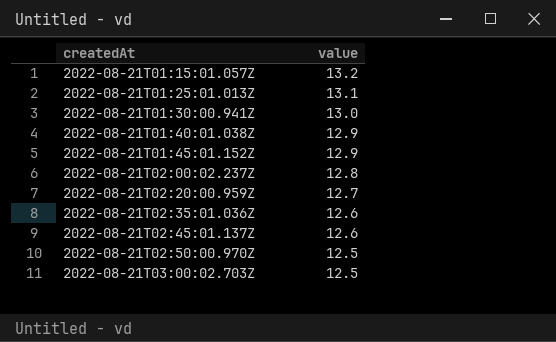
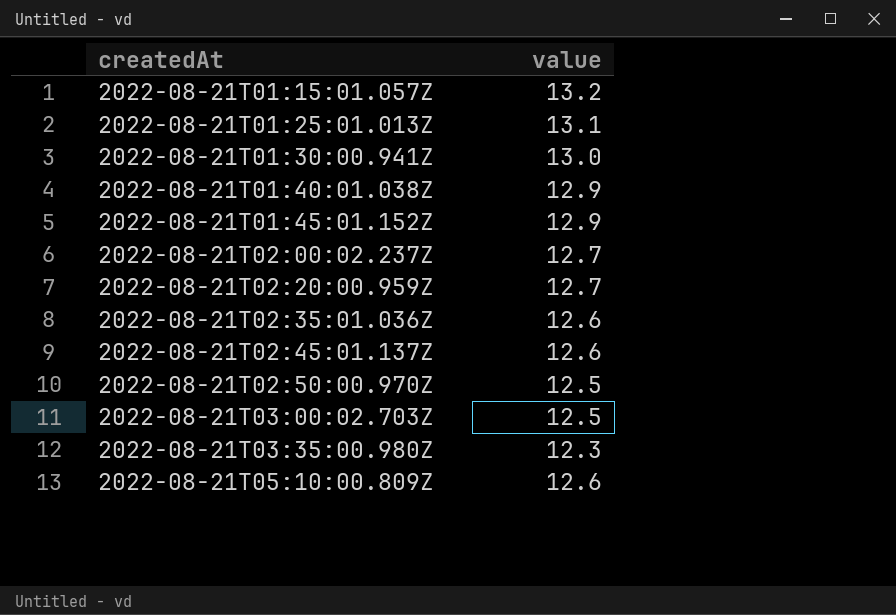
2022-08-21T02:00:02.237Z | value: 12.8 -> 12.7
row 2022-08-21T03:35:00.980Z: none -> 12.3
row 2022-08-21T05:10:00.809Z: none -> 12.6

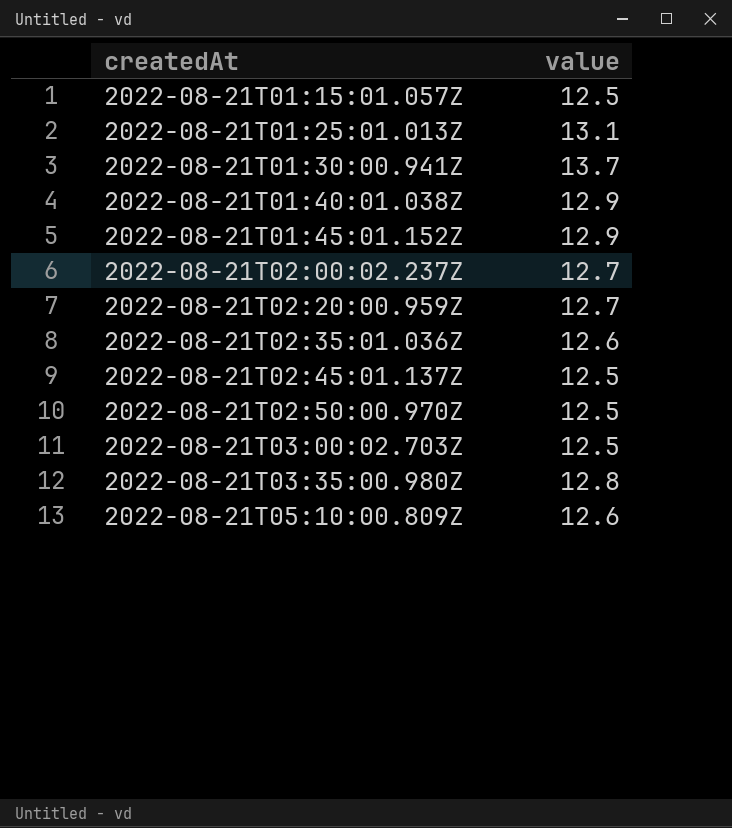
2022-08-21T01:15:01.057Z | value: 13.2 -> 12.5
2022-08-21T01:30:00.941Z | value: 13.0 -> 13.7
2022-08-21T02:45:01.137Z | value: 12.6 -> 12.5
2022-08-21T03:35:00.980Z | value: 12.3 -> 12.8

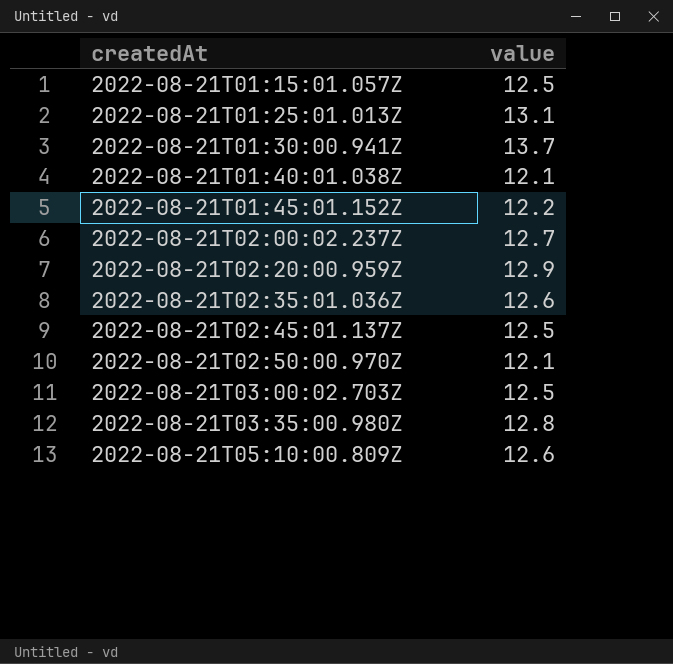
2022-08-21T01:40:01.038Z | value: 12.9 -> 12.1
2022-08-21T01:45:01.152Z | value: 12.9 -> 12.2
2022-08-21T02:20:00.959Z | value: 12.7 -> 12.9
2022-08-21T02:50:00.970Z | value: 12.5 -> 12.1

